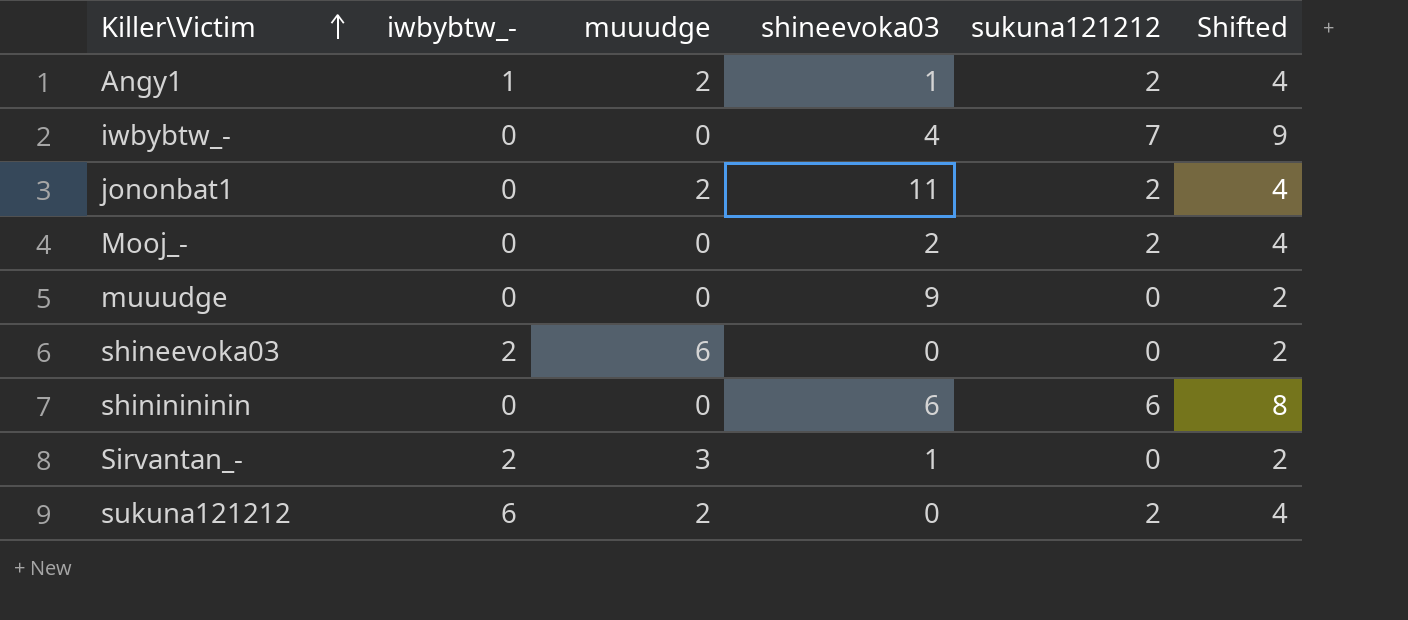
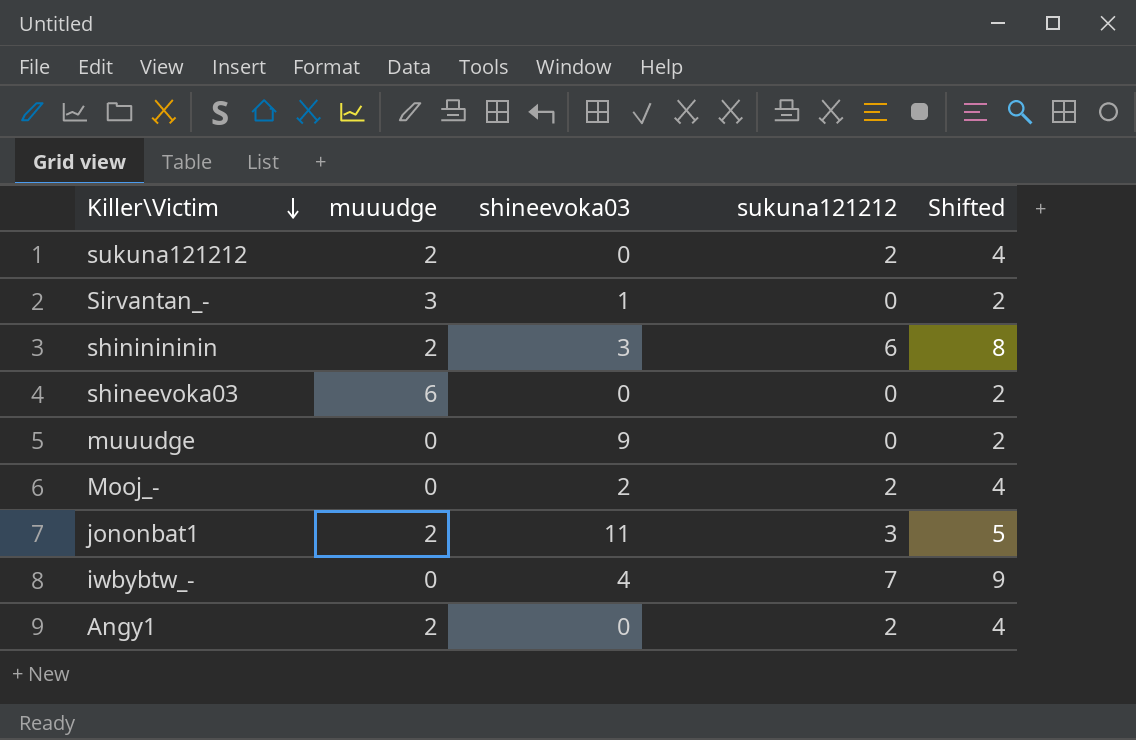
row order: Killer\Victim ascending -> Killer\Victim descending
column iwbybtw_- | position: 2 -> none
shininininin | muuudge: 0 -> 2
shininininin | shineevoka03: 6 -> 3
jononbat1 | sukuna121212: 2 -> 3
jononbat1 | Shifted: 4 -> 5
Angy1 | shineevoka03: 1 -> 0

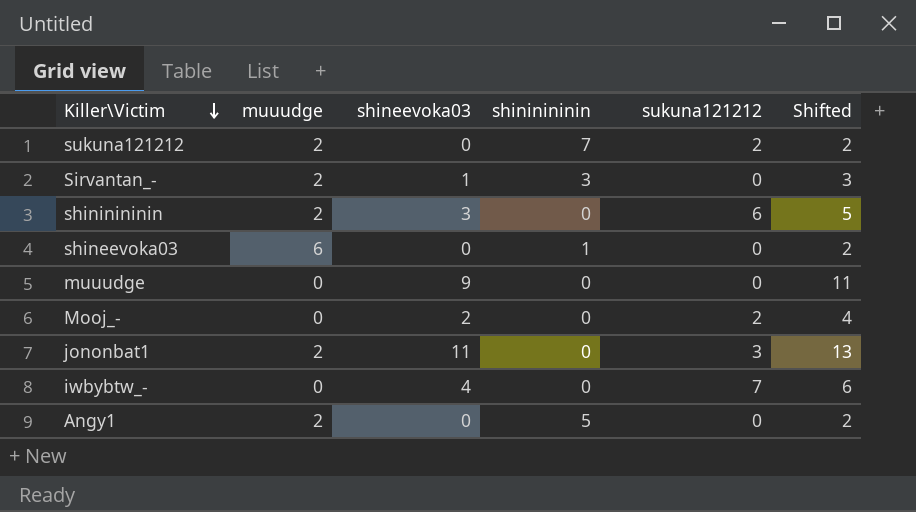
column shininininin | position: none -> 4
column Shifted | formula: [sukuna121212] + 2 -> [shineevoka03] + 2
Sirvantan_- | muuudge: 3 -> 2
Angy1 | sukuna121212: 2 -> 0

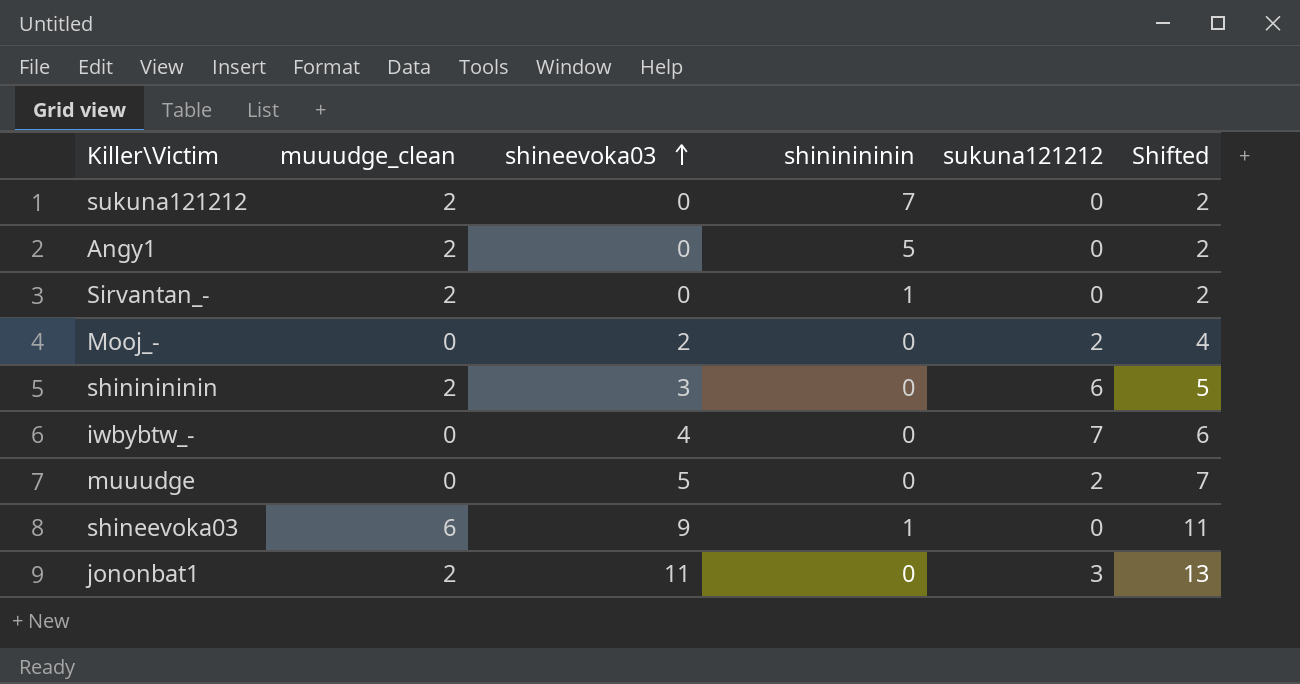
row order: Killer\Victim descending -> shineevoka03 ascending
column name: muuudge -> muuudge_clean
sukuna121212 | sukuna121212: 2 -> 0
Sirvantan_- | shineevoka03: 1 -> 0
Sirvantan_- | shininininin: 3 -> 1
Sirvantan_- | Shifted: 3 -> 2
muuudge | shineevoka03: 9 -> 5
muuudge | sukuna121212: 0 -> 2
muuudge | Shifted: 11 -> 7
shineevoka03 | shineevoka03: 0 -> 9
shineevoka03 | Shifted: 2 -> 11

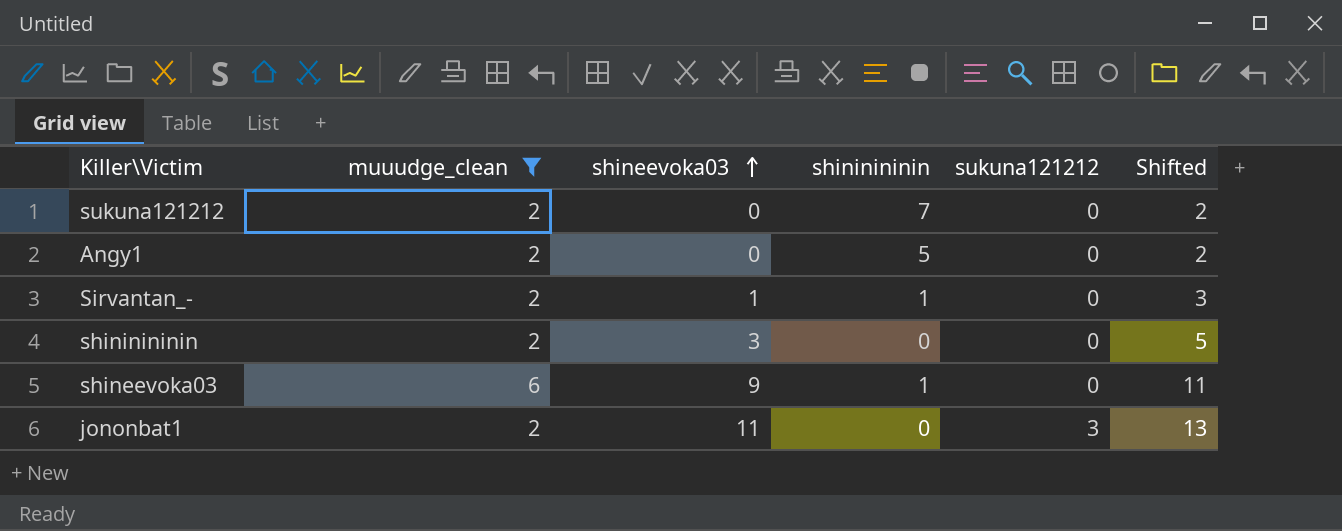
filter: none -> muuudge_clean != 0
Sirvantan_- | shineevoka03: 0 -> 1
Sirvantan_- | Shifted: 2 -> 3
shininininin | sukuna121212: 6 -> 0

